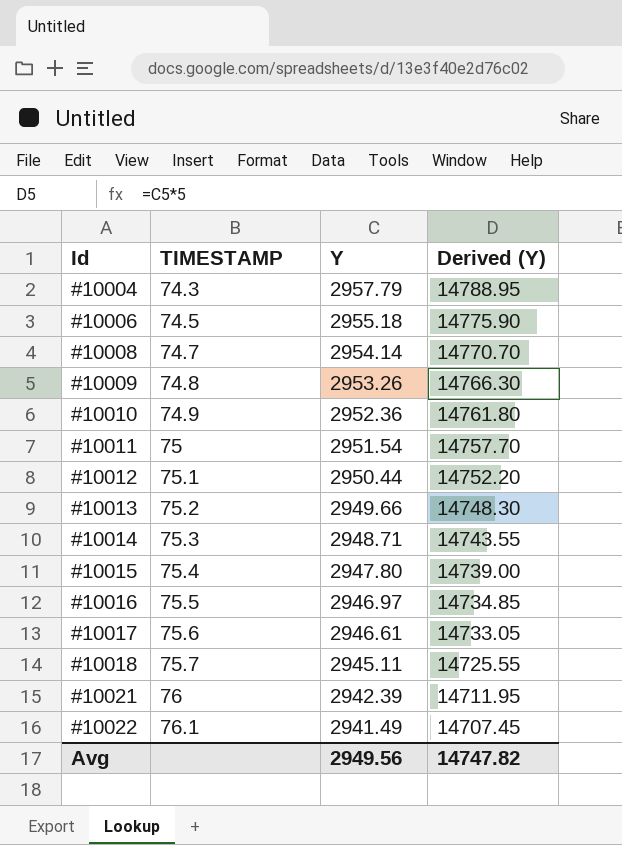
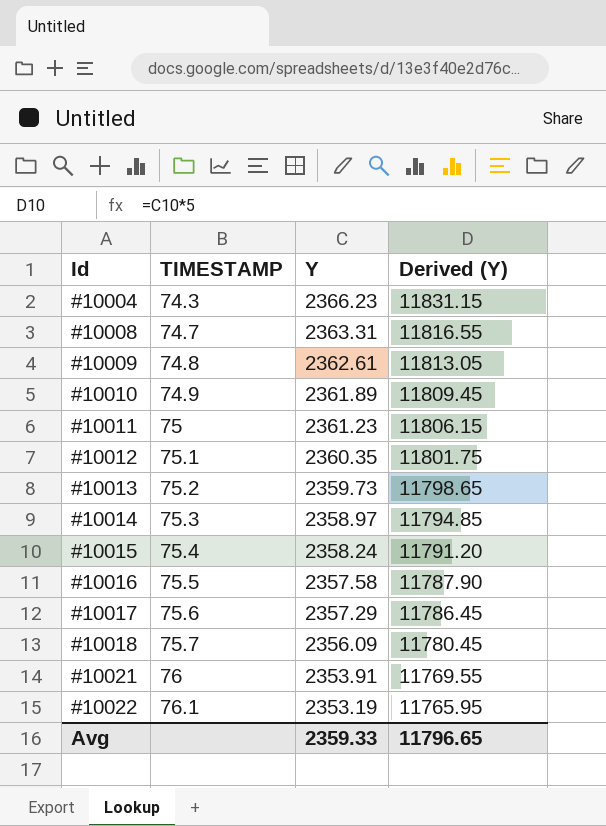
row #10006: 74.5 | 2955.18 | 14775.90 -> none
#10004 | Y: 2957.79 -> 2366.23
#10004 | Derived (Y): 14788.95 -> 11831.15
#10008 | Y: 2954.14 -> 2363.31
#10008 | Derived (Y): 14770.70 -> 11816.55
#10009 | Y: 2953.26 -> 2362.61
#10009 | Derived (Y): 14766.30 -> 11813.05
#10010 | Y: 2952.36 -> 2361.89
#10010 | Derived (Y): 14761.80 -> 11809.45
#10011 | Y: 2951.54 -> 2361.23
#10011 | Derived (Y): 14757.70 -> 11806.15
#10012 | Y: 2950.44 -> 2360.35
#10012 | Derived (Y): 14752.20 -> 11801.75
#10013 | Y: 2949.66 -> 2359.73
#10013 | Derived (Y): 14748.30 -> 11798.65
#10014 | Y: 2948.71 -> 2358.97
#10014 | Derived (Y): 14743.55 -> 11794.85
#10015 | Y: 2947.80 -> 2358.24
#10015 | Derived (Y): 14739.00 -> 11791.20
#10016 | Y: 2946.97 -> 2357.58
#10016 | Derived (Y): 14734.85 -> 11787.90
#10017 | Y: 2946.61 -> 2357.29
#10017 | Derived (Y): 14733.05 -> 11786.45
#10018 | Y: 2945.11 -> 2356.09
#10018 | Derived (Y): 14725.55 -> 11780.45
#10021 | Y: 2942.39 -> 2353.91
#10021 | Derived (Y): 14711.95 -> 11769.55
#10022 | Y: 2941.49 -> 2353.19
#10022 | Derived (Y): 14707.45 -> 11765.95
Avg | Y: 2949.56 -> 2359.33
Avg | Derived (Y): 14747.82 -> 11796.65

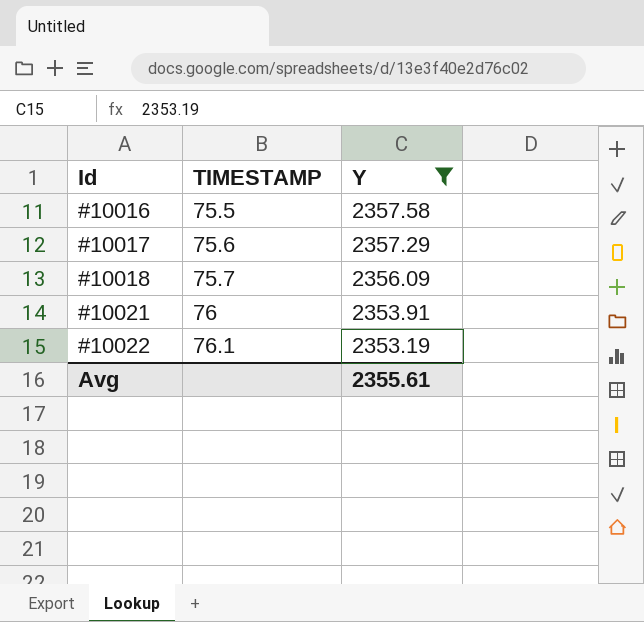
filter: none -> Y <= 2357.58
column Derived (Y) | formula: [Y] * 5 -> none
Avg | Y: 2359.33 -> 2355.61

